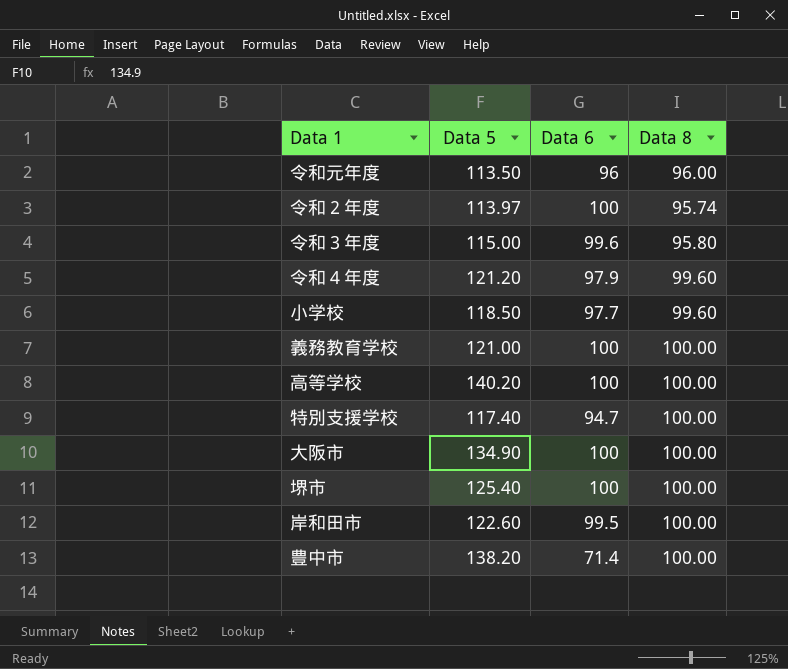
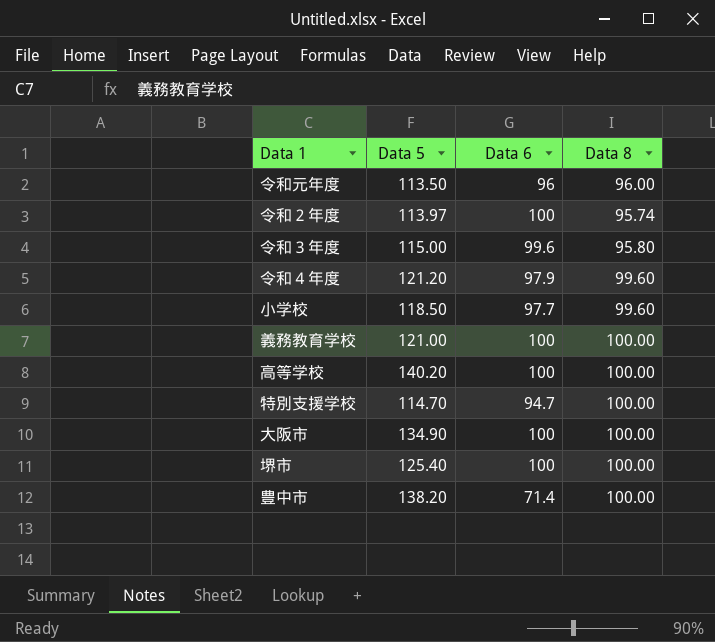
row 岸和田市: 122.60 | 99.5 | 100.00 -> none
特別支援学校 | Data 5: 117.40 -> 114.70

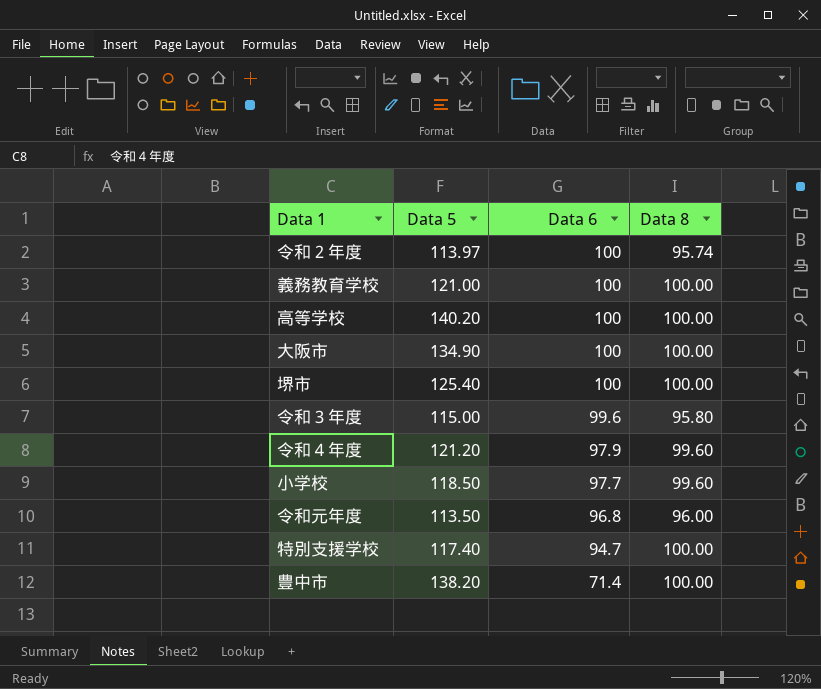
row order: none -> Data 6 descending
令和元年度 | Data 6: 96 -> 96.8
特別支援学校 | Data 5: 114.70 -> 117.40

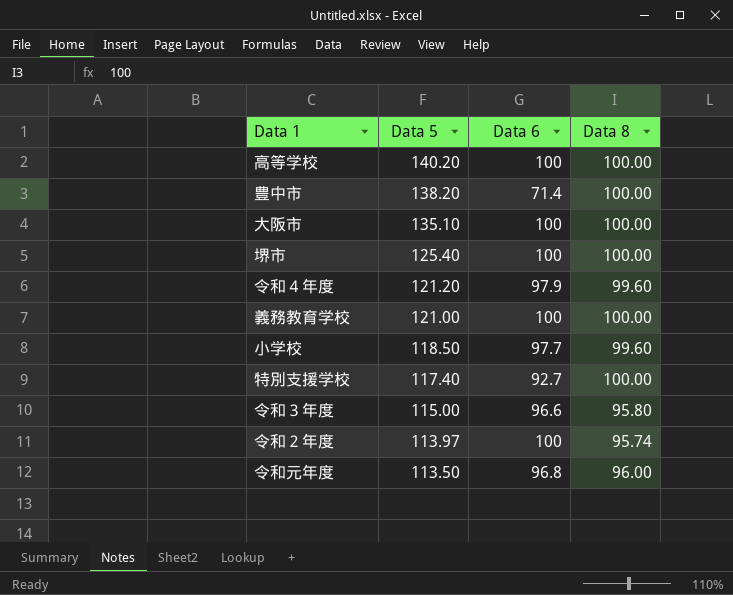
row order: Data 6 descending -> Data 5 descending
大阪市 | Data 5: 134.90 -> 135.10
特別支援学校 | Data 6: 94.7 -> 92.7
令和３年度 | Data 6: 99.6 -> 96.6

